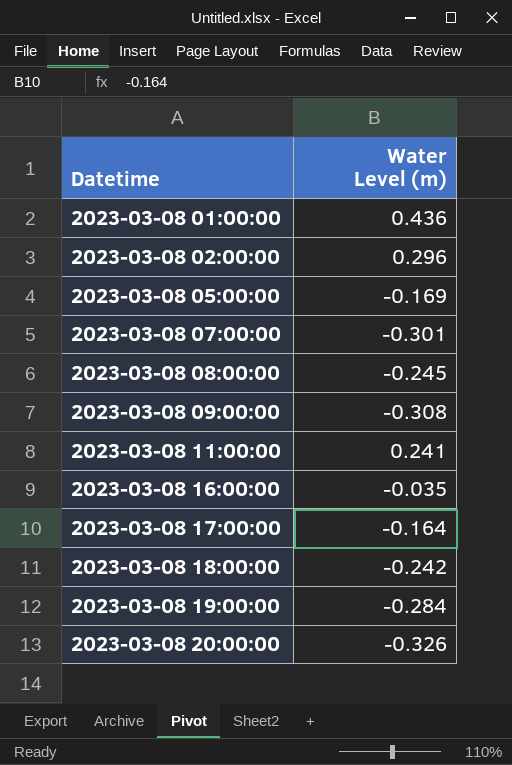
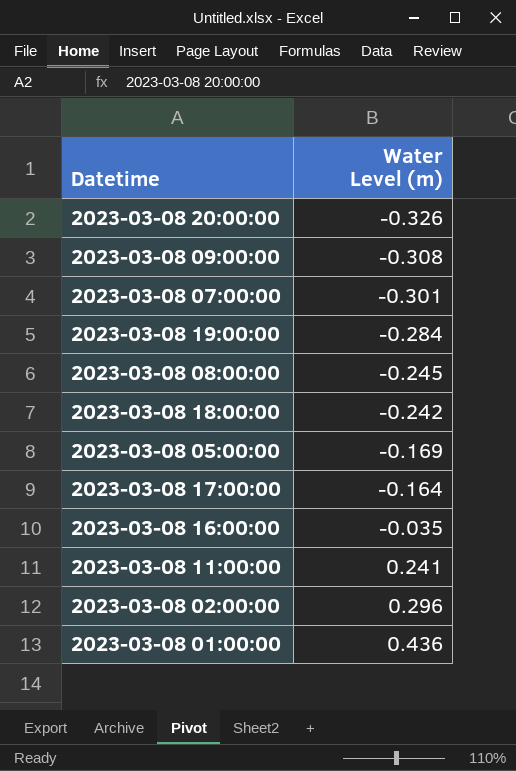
row order: Datetime ascending -> Water Level (m) ascending

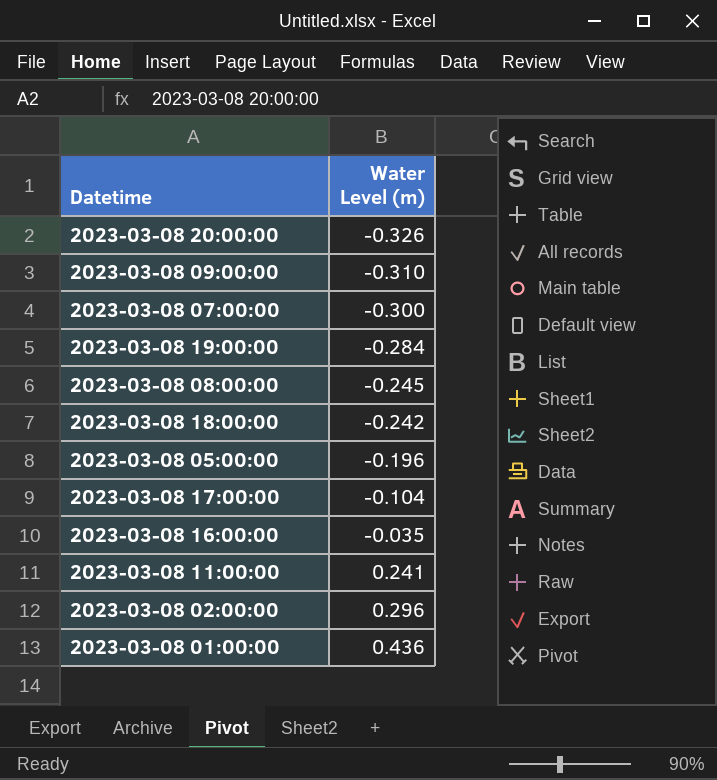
2023-03-08 09:00:00 | Water Level (m): -0.308 -> -0.310
2023-03-08 07:00:00 | Water Level (m): -0.301 -> -0.300
2023-03-08 05:00:00 | Water Level (m): -0.169 -> -0.196
2023-03-08 17:00:00 | Water Level (m): -0.164 -> -0.104

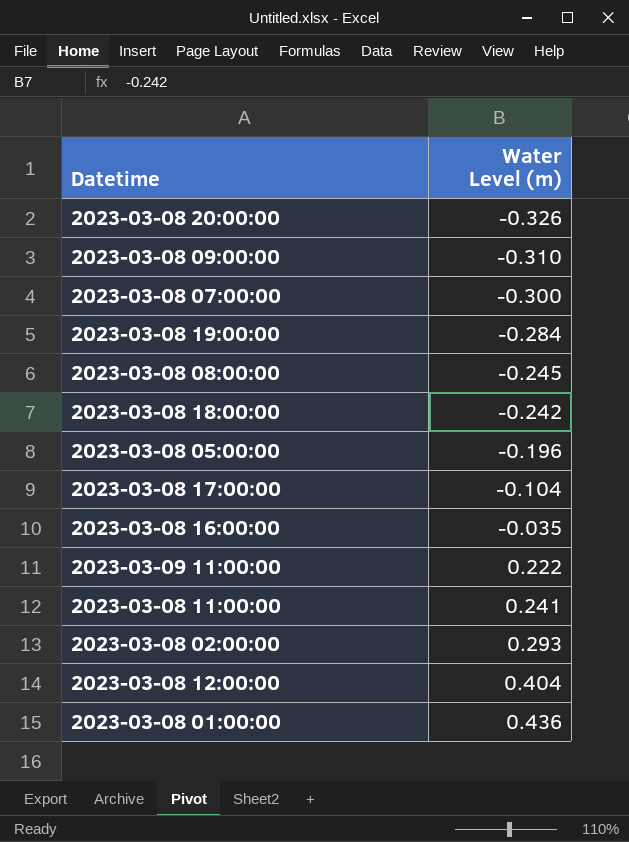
row 2023-03-09 11:00:00: none -> 0.222
2023-03-08 02:00:00 | Water Level (m): 0.296 -> 0.293
row 2023-03-08 12:00:00: none -> 0.404

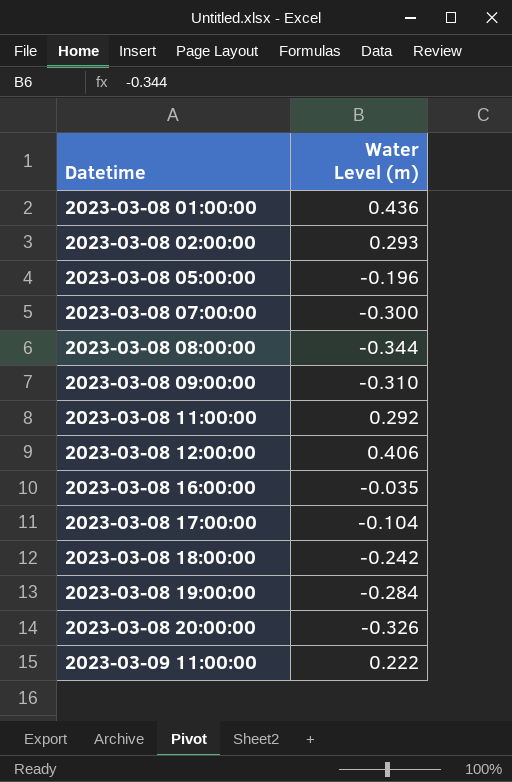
row order: Water Level (m) ascending -> Datetime ascending
2023-03-08 08:00:00 | Water Level (m): -0.245 -> -0.344
2023-03-08 11:00:00 | Water Level (m): 0.241 -> 0.292
2023-03-08 12:00:00 | Water Level (m): 0.404 -> 0.406

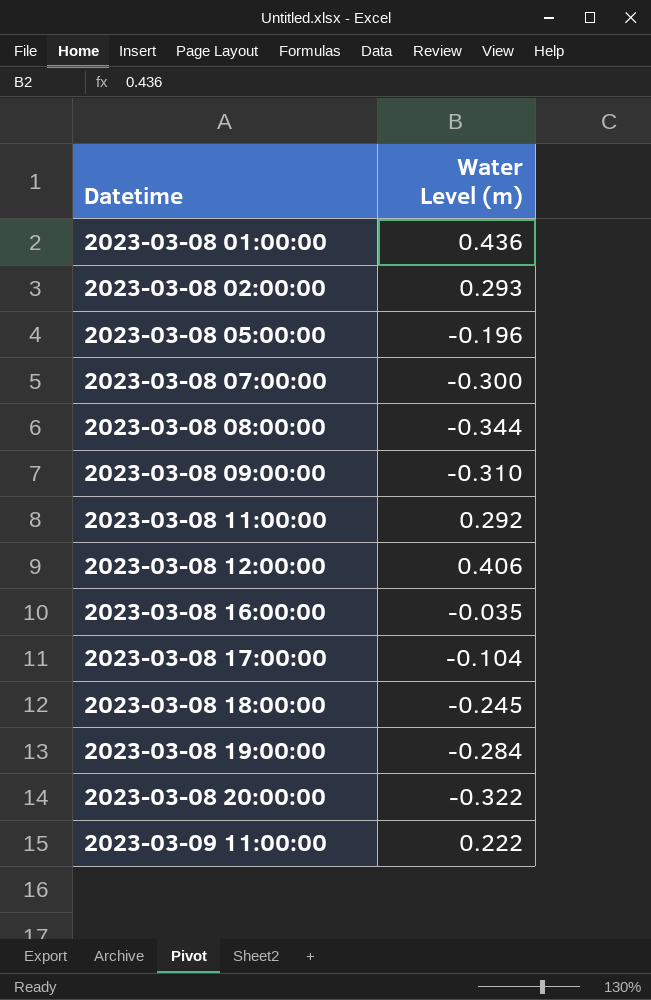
2023-03-08 18:00:00 | Water Level (m): -0.242 -> -0.245
2023-03-08 20:00:00 | Water Level (m): -0.326 -> -0.322

